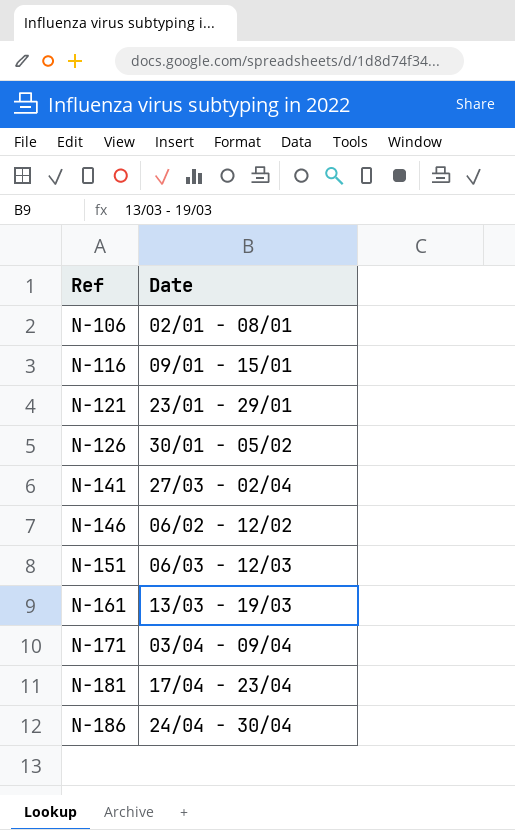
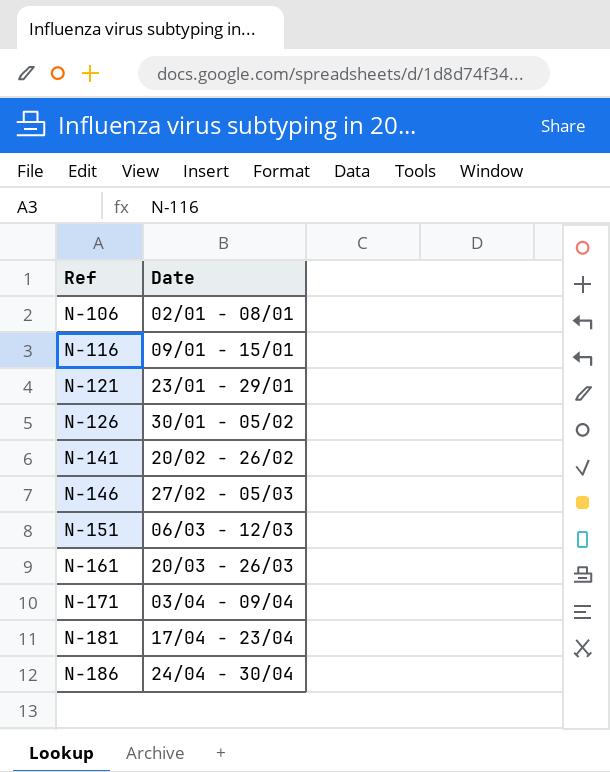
N-141 | Date: 27/03 - 02/04 -> 20/02 - 26/02
N-146 | Date: 06/02 - 12/02 -> 27/02 - 05/03
N-161 | Date: 13/03 - 19/03 -> 20/03 - 26/03

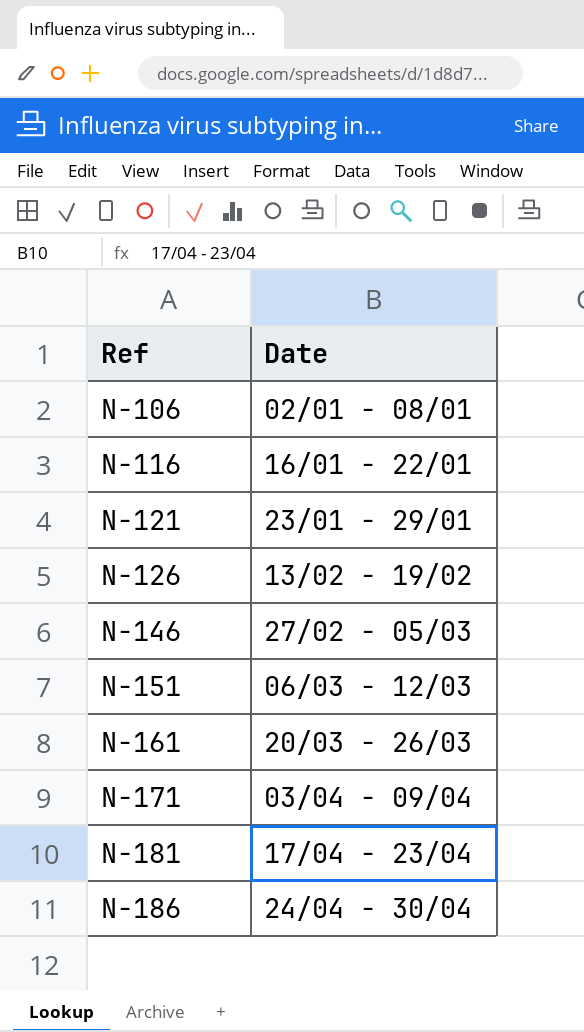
row N-141: 20/02 - 26/02 -> none
N-116 | Date: 09/01 - 15/01 -> 16/01 - 22/01
N-126 | Date: 30/01 - 05/02 -> 13/02 - 19/02

